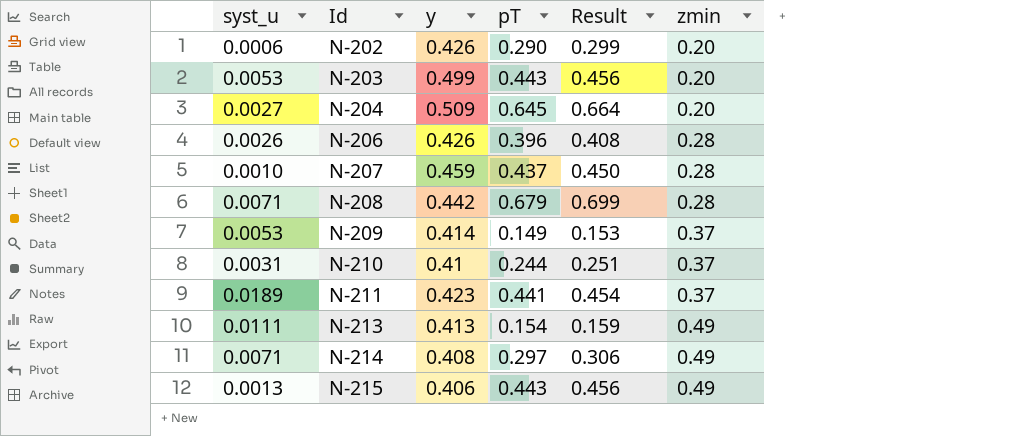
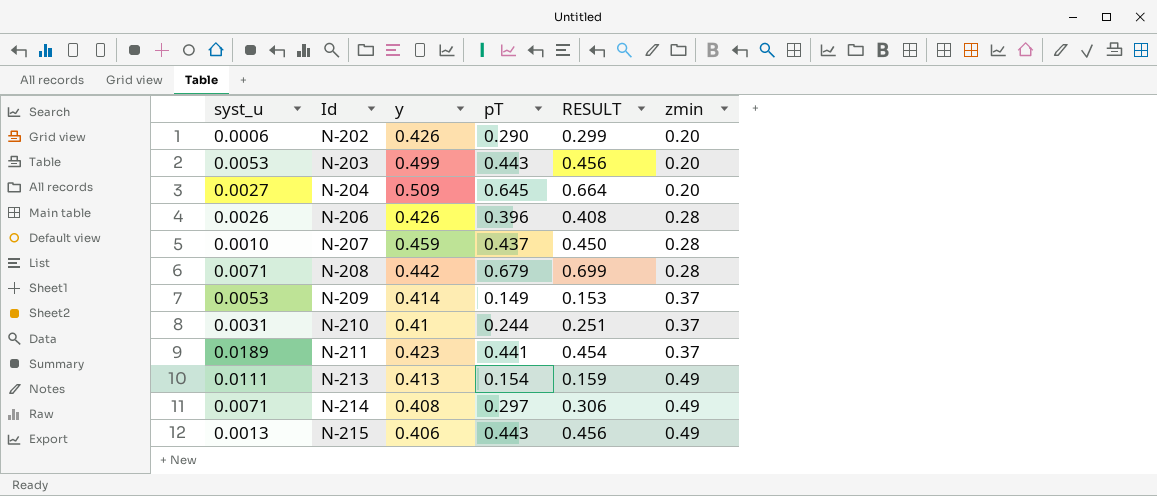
column name: Result -> RESULT

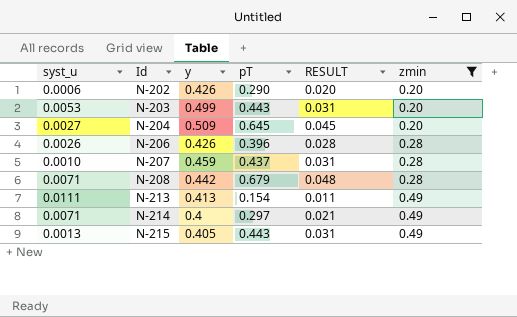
filter: none -> zmin != 0.37
column RESULT | formula: [pT] * 1.03 -> [pT] * 0.07
N-214 | y: 0.408 -> 0.4
N-215 | y: 0.406 -> 0.405

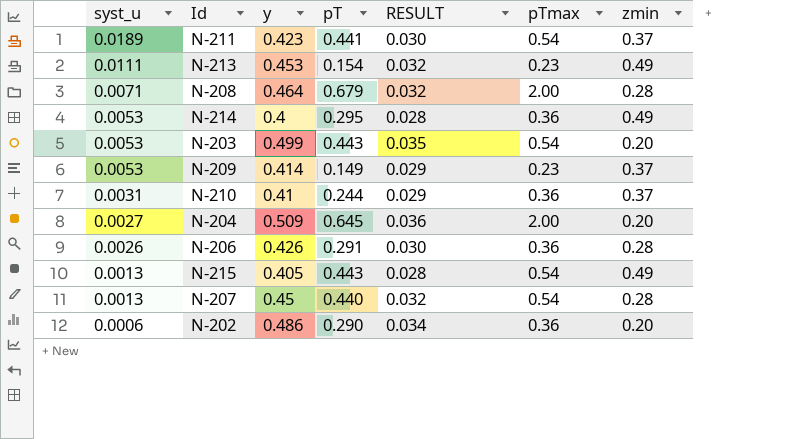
filter: zmin != 0.37 -> none
row order: Id ascending -> syst_u descending
column RESULT | formula: [pT] * 0.07 -> [y] * 0.07
column pTmax | position: none -> 6
N-213 | y: 0.413 -> 0.453
N-208 | y: 0.442 -> 0.464
N-214 | syst_u: 0.0071 -> 0.0053
N-214 | pT: 0.297 -> 0.295
N-206 | pT: 0.396 -> 0.291
N-207 | syst_u: 0.0010 -> 0.0013
N-207 | y: 0.459 -> 0.45
N-207 | pT: 0.437 -> 0.440
N-202 | y: 0.426 -> 0.486

